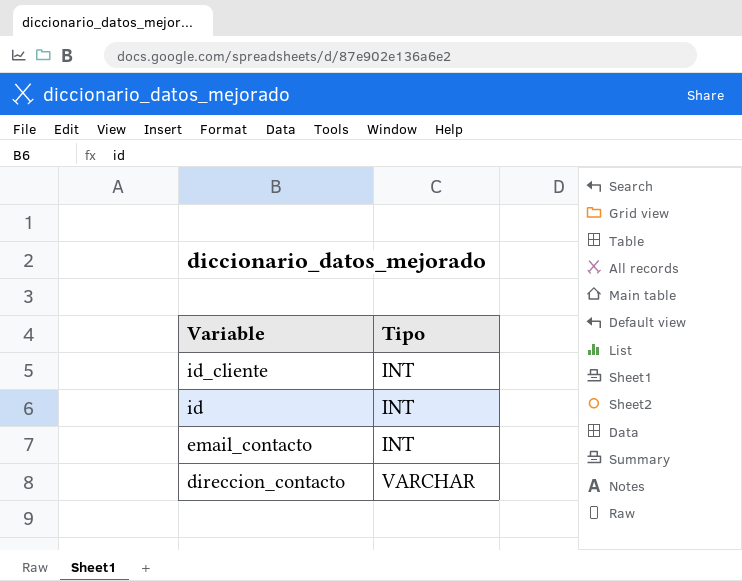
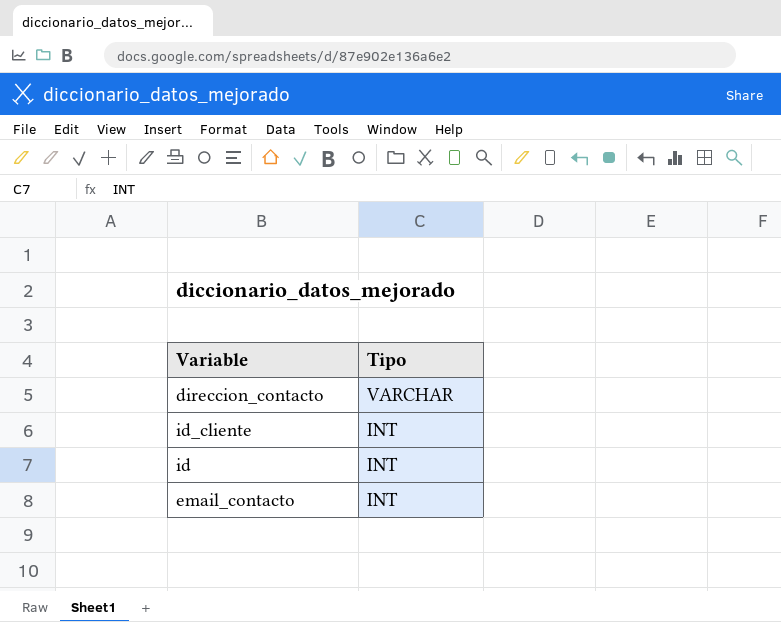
row order: Variable descending -> Tipo descending

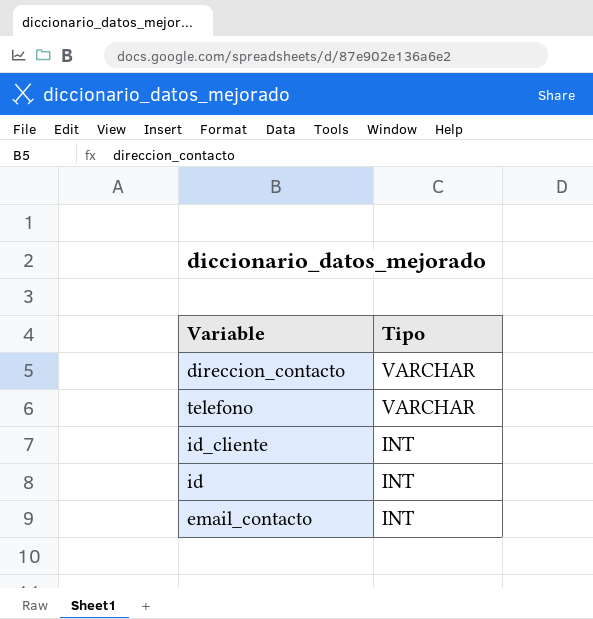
row telefono: none -> VARCHAR

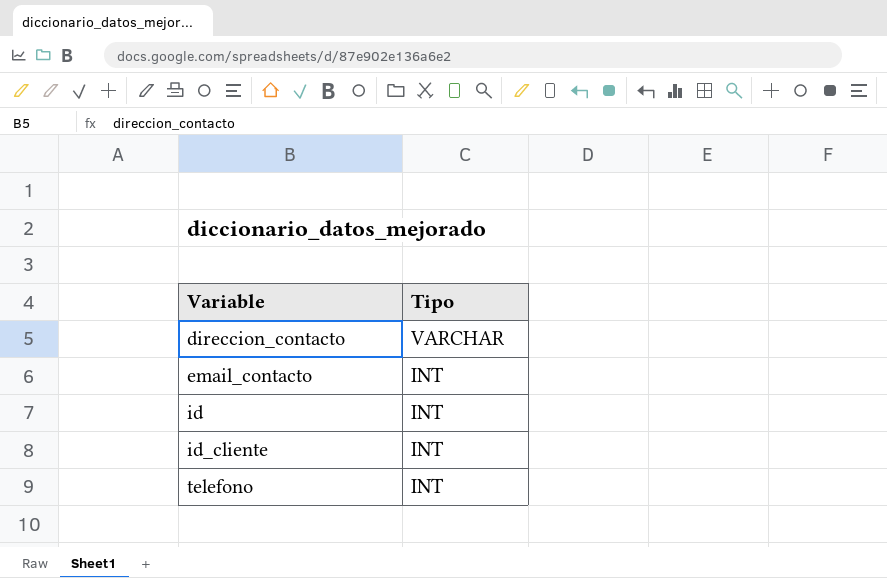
row order: Tipo descending -> Variable ascending
telefono | Tipo: VARCHAR -> INT

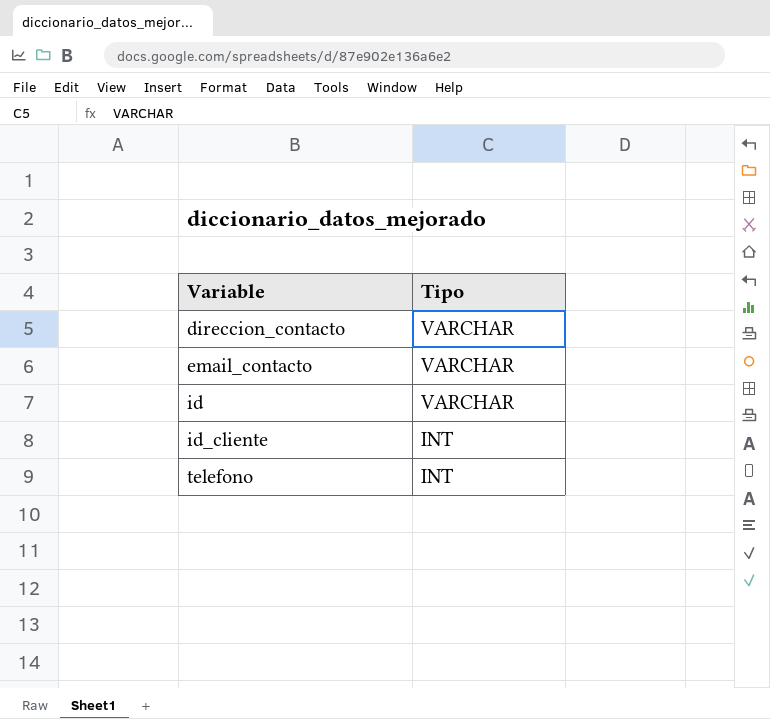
email_contacto | Tipo: INT -> VARCHAR
id | Tipo: INT -> VARCHAR

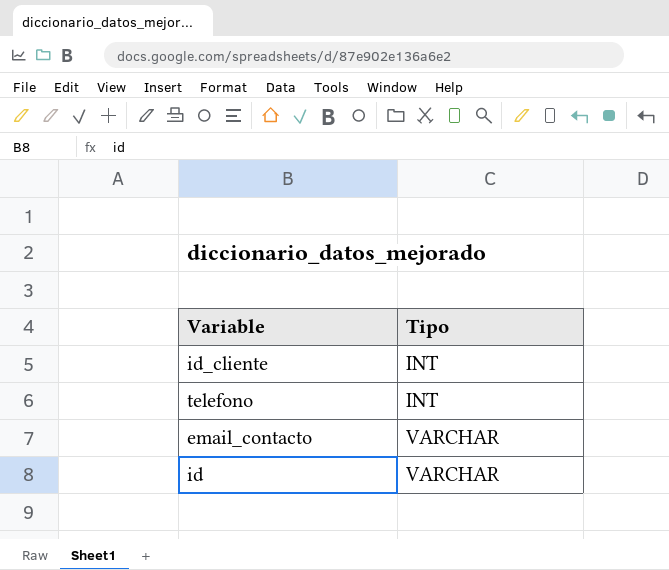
row order: Variable ascending -> Tipo ascending
row direccion_contacto: VARCHAR -> none

